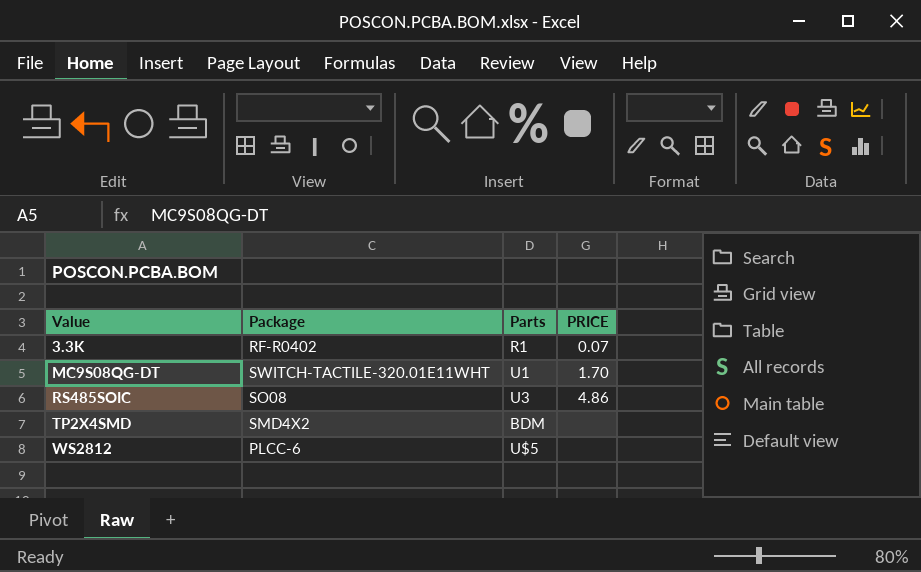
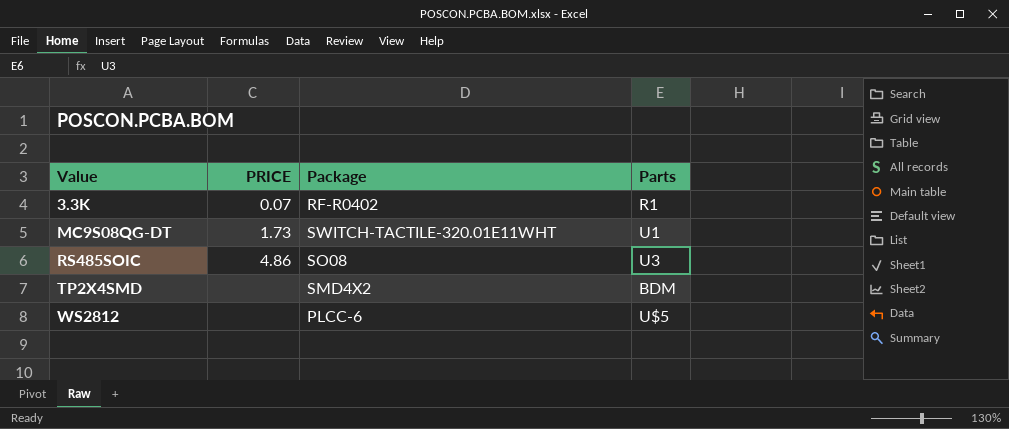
column PRICE | position: 4 -> 2
MC9S08QG-DT | PRICE: 1.70 -> 1.73

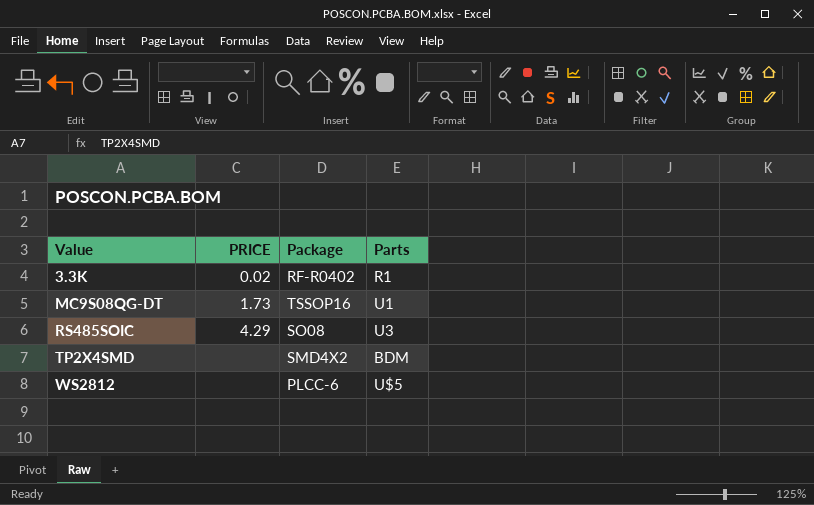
3.3K | PRICE: 0.07 -> 0.02
MC9S08QG-DT | Package: SWITCH-TACTILE-320.01E11WHT -> TSSOP16
RS485SOIC | PRICE: 4.86 -> 4.29

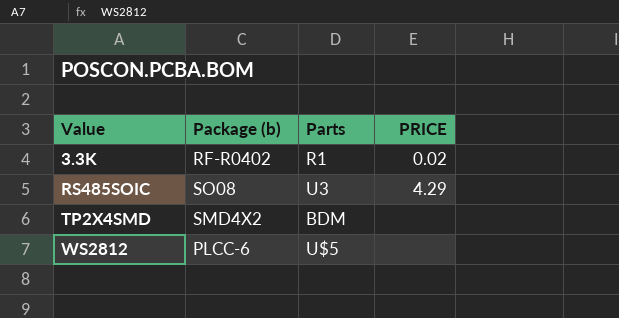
column name: Package -> Package (b)
column PRICE | position: 2 -> 4
row MC9S08QG-DT: 1.73 | TSSOP16 | U1 -> none

